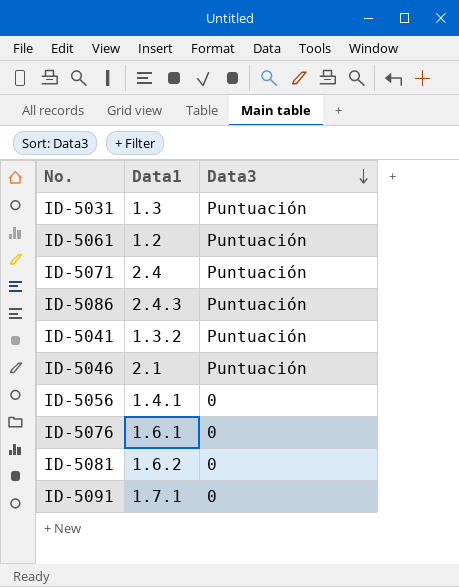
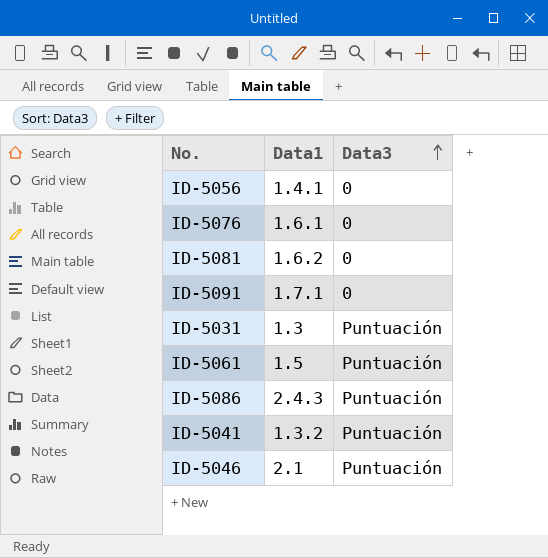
row order: Data3 descending -> Data3 ascending
row ID-5071: 2.4 | Puntuación -> none
ID-5061 | Data1: 1.2 -> 1.5

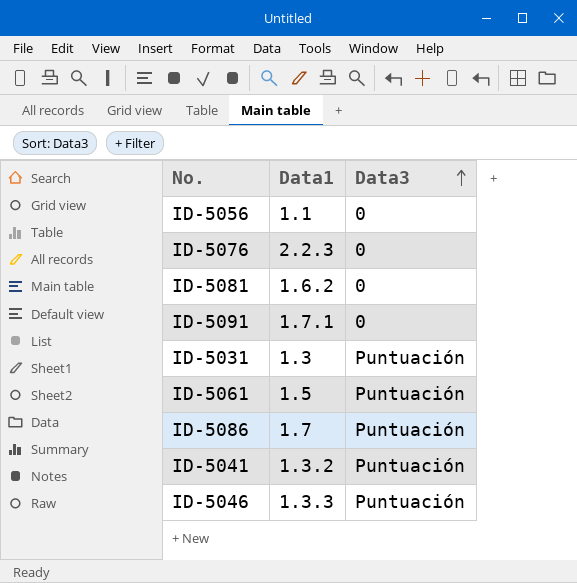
ID-5056 | Data1: 1.4.1 -> 1.1
ID-5076 | Data1: 1.6.1 -> 2.2.3
ID-5086 | Data1: 2.4.3 -> 1.7
ID-5046 | Data1: 2.1 -> 1.3.3

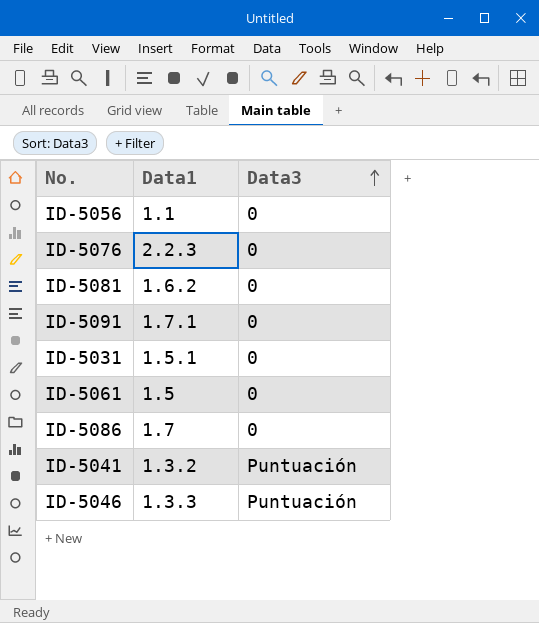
ID-5031 | Data1: 1.3 -> 1.5.1
ID-5031 | Data3: Puntuación -> 0
ID-5061 | Data3: Puntuación -> 0
ID-5086 | Data3: Puntuación -> 0

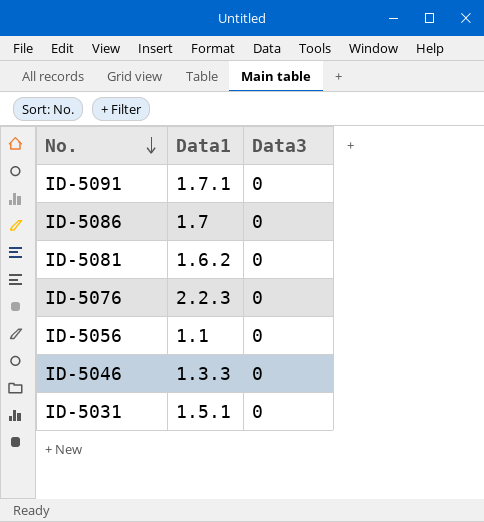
row order: Data3 ascending -> No. descending
row ID-5061: 1.5 | 0 -> none
row ID-5041: 1.3.2 | Puntuación -> none
ID-5046 | Data3: Puntuación -> 0

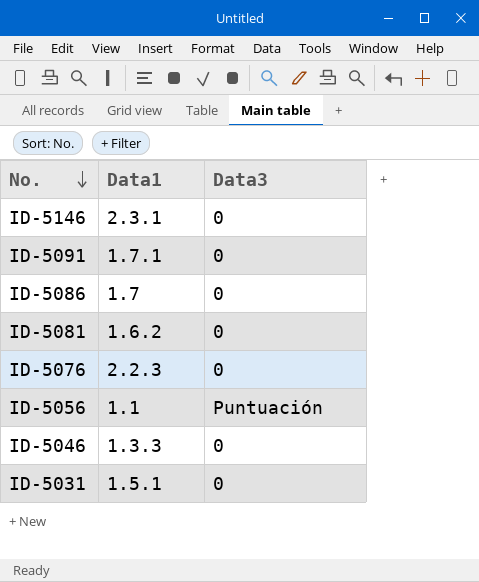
row ID-5146: none -> 2.3.1 | 0
ID-5056 | Data3: 0 -> Puntuación

